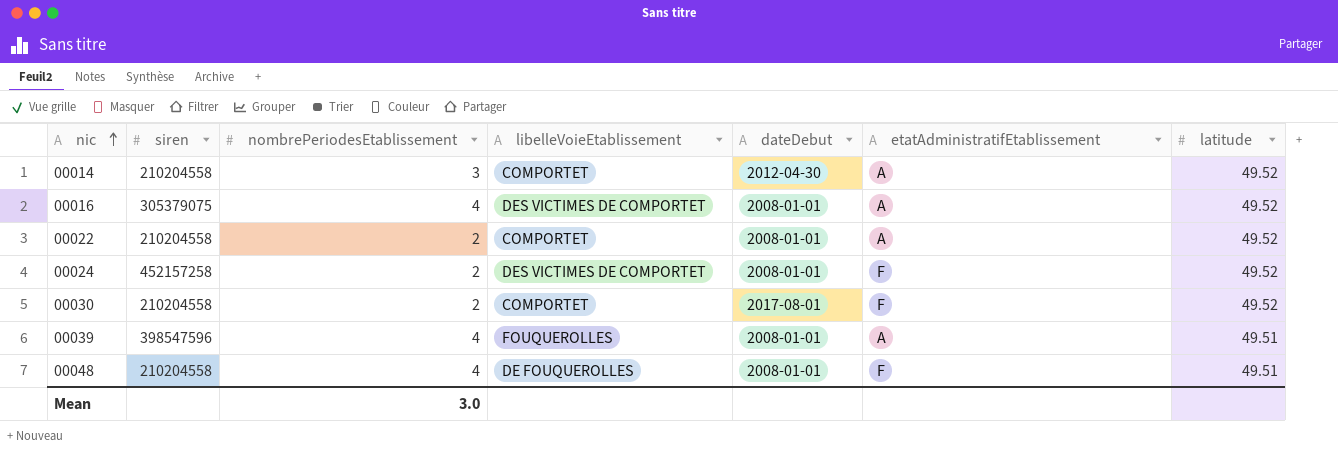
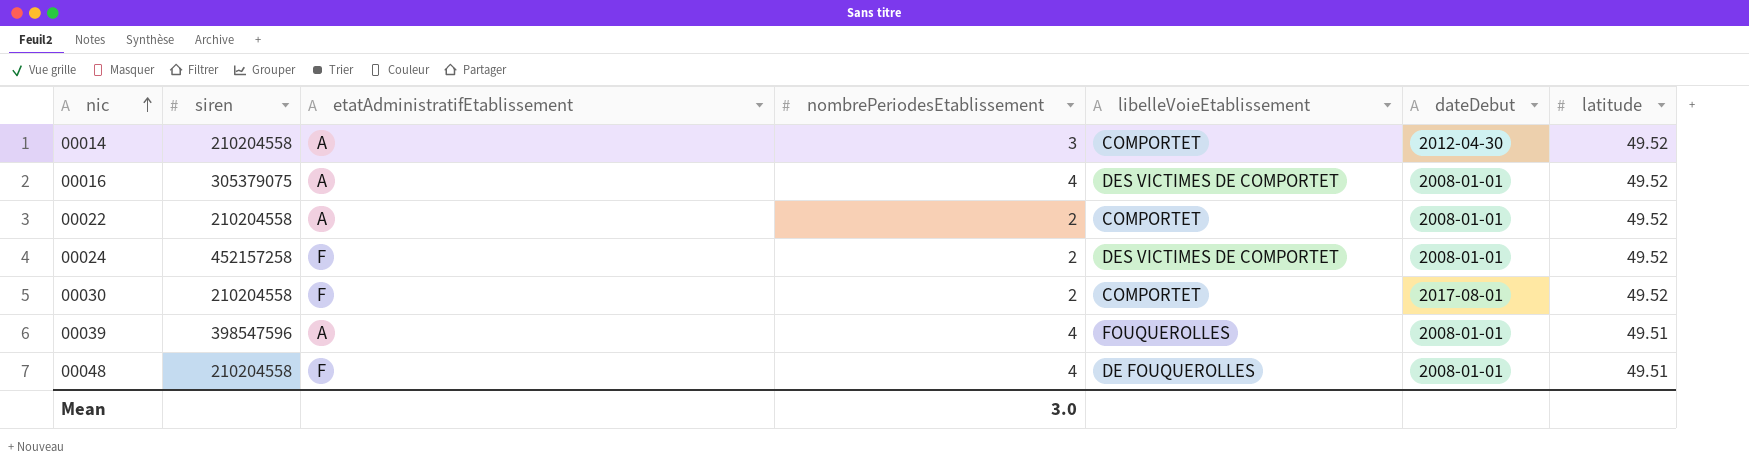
column etatAdministratifEtablissement | position: 6 -> 3

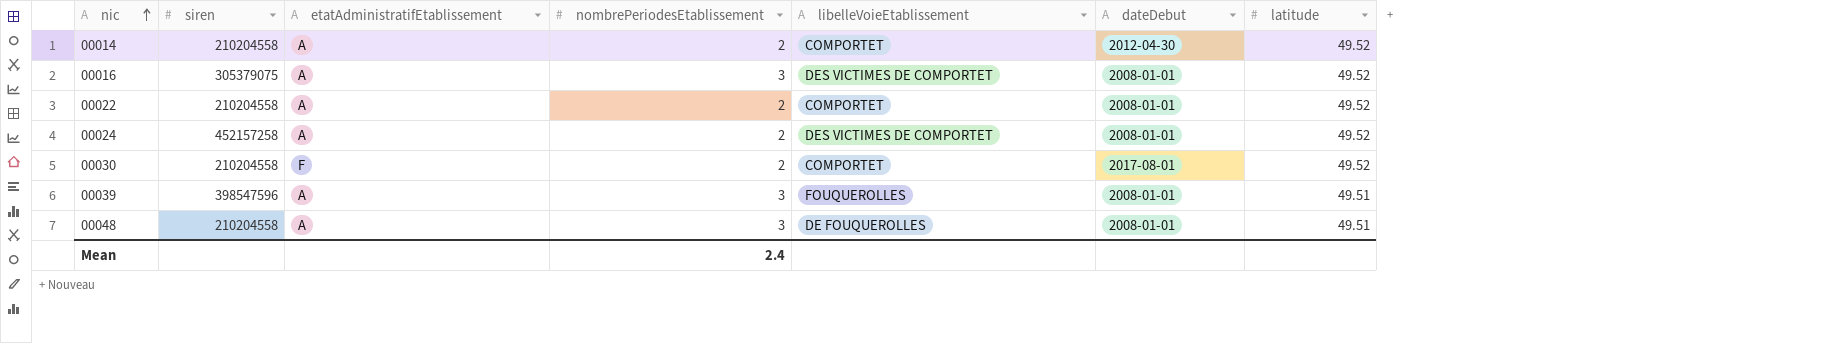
00014 | nombrePeriodesEtablissement: 3 -> 2
00016 | nombrePeriodesEtablissement: 4 -> 3
00024 | etatAdministratifEtablissement: F -> A
00039 | nombrePeriodesEtablissement: 4 -> 3
00048 | etatAdministratifEtablissement: F -> A
00048 | nombrePeriodesEtablissement: 4 -> 3
Mean | nombrePeriodesEtablissement: 3.0 -> 2.4

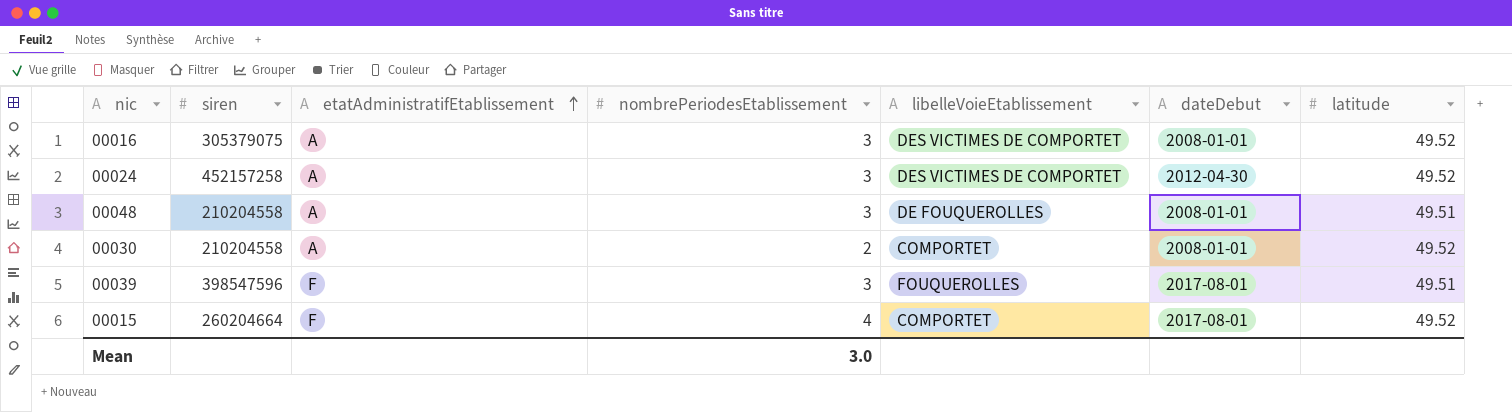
row order: nic ascending -> etatAdministratifEtablissement ascending
row 00014: 210204558 | A | 2 | COMPORTET | 2012-04-30 | 49.52 -> none
row 00022: 210204558 | A | 2 | COMPORTET | 2008-01-01 | 49.52 -> none
00024 | nombrePeriodesEtablissement: 2 -> 3
00024 | dateDebut: 2008-01-01 -> 2012-04-30
00030 | etatAdministratifEtablissement: F -> A
00030 | dateDebut: 2017-08-01 -> 2008-01-01
00039 | etatAdministratifEtablissement: A -> F
00039 | dateDebut: 2008-01-01 -> 2017-08-01
row 00015: none -> 260204664 | F | 4 | COMPORTET | 2017-08-01 | 49.52
Mean | nombrePeriodesEtablissement: 2.4 -> 3.0

